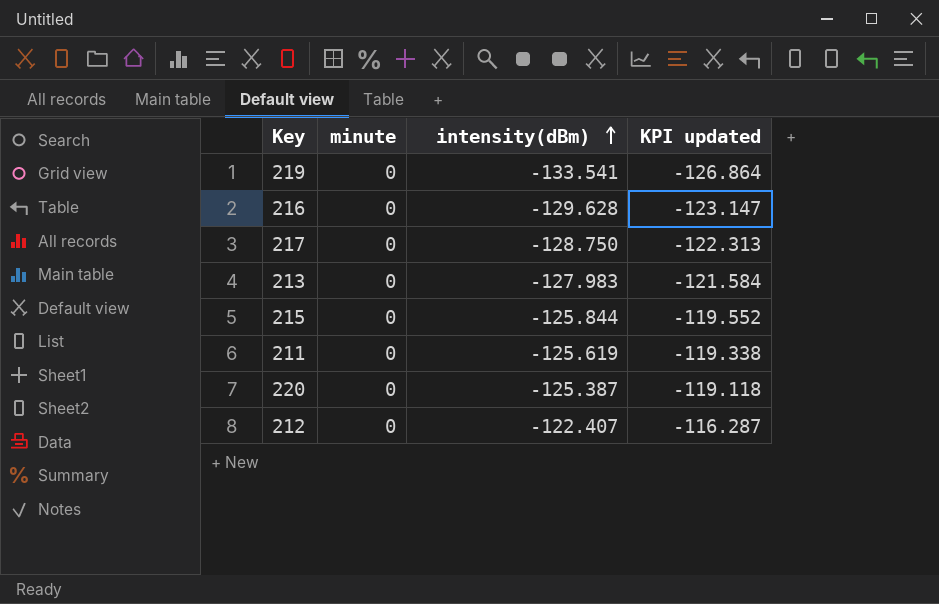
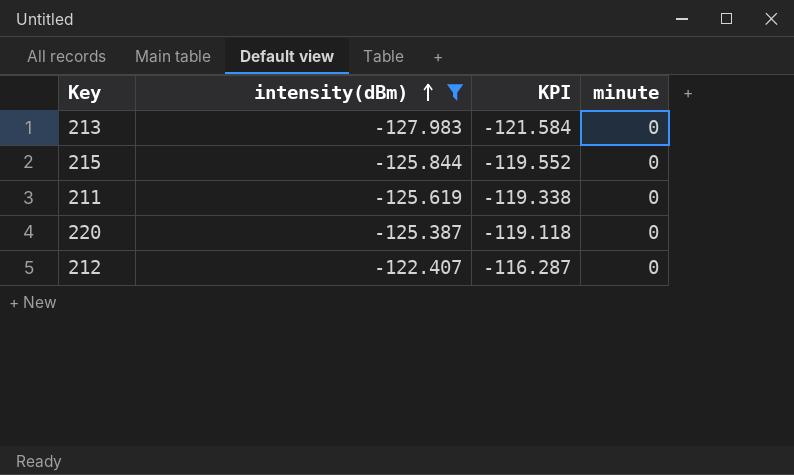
filter: none -> intensity(dBm) >= -127.983
column name: KPI updated -> KPI
column minute | position: 2 -> 4

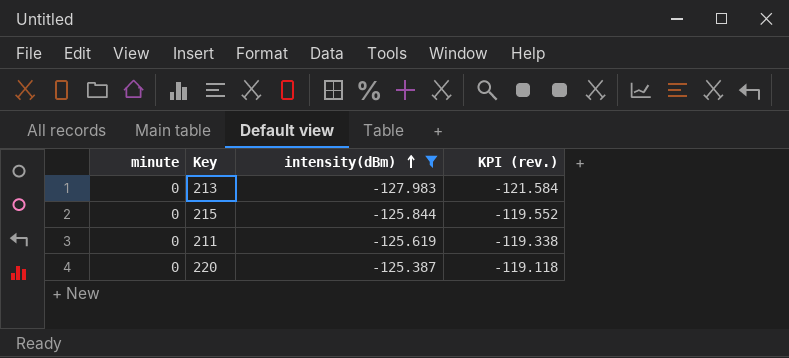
column minute | position: 4 -> 1
column name: KPI -> KPI (rev.)
row 212: -122.407 | -116.287 | 0 -> none

